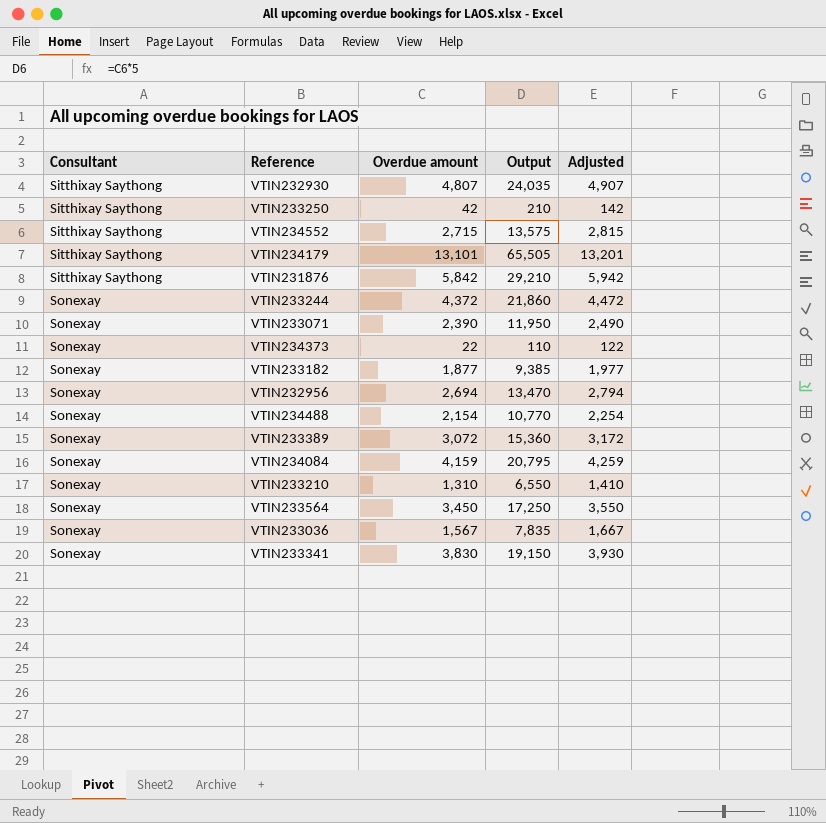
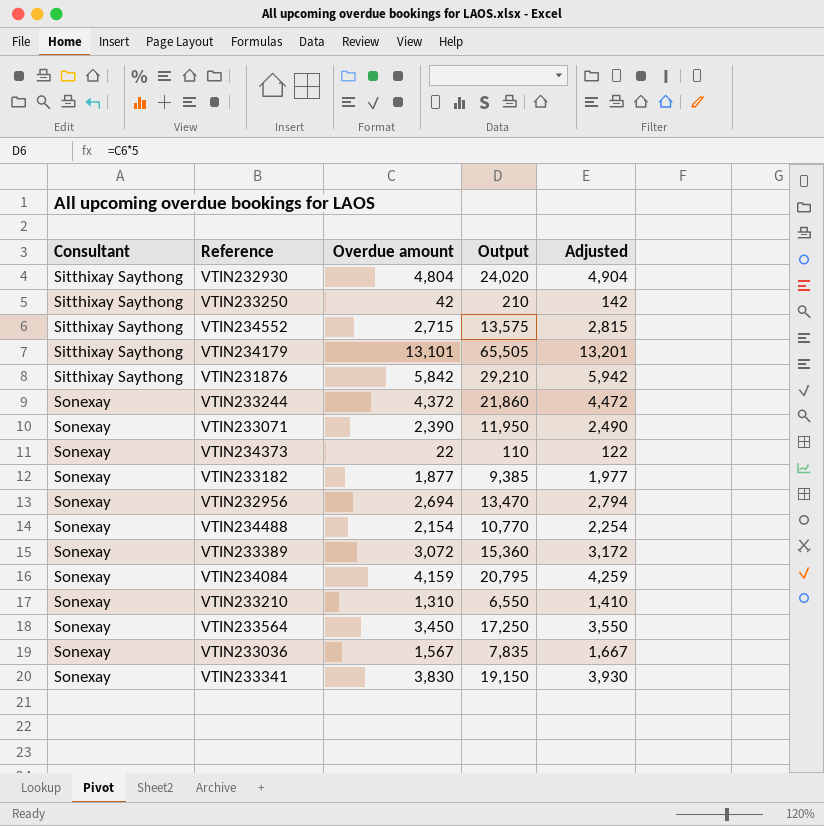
VTIN232930 | Overdue amount: 4,807 -> 4,804
VTIN232930 | Output: 24,035 -> 24,020
VTIN232930 | Adjusted: 4,907 -> 4,904

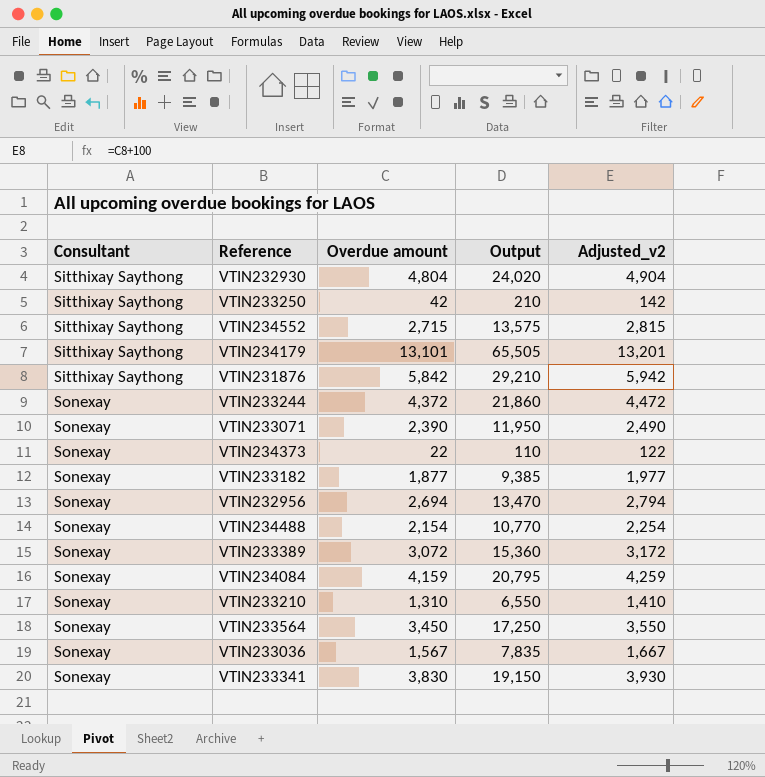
column name: Adjusted -> Adjusted_v2

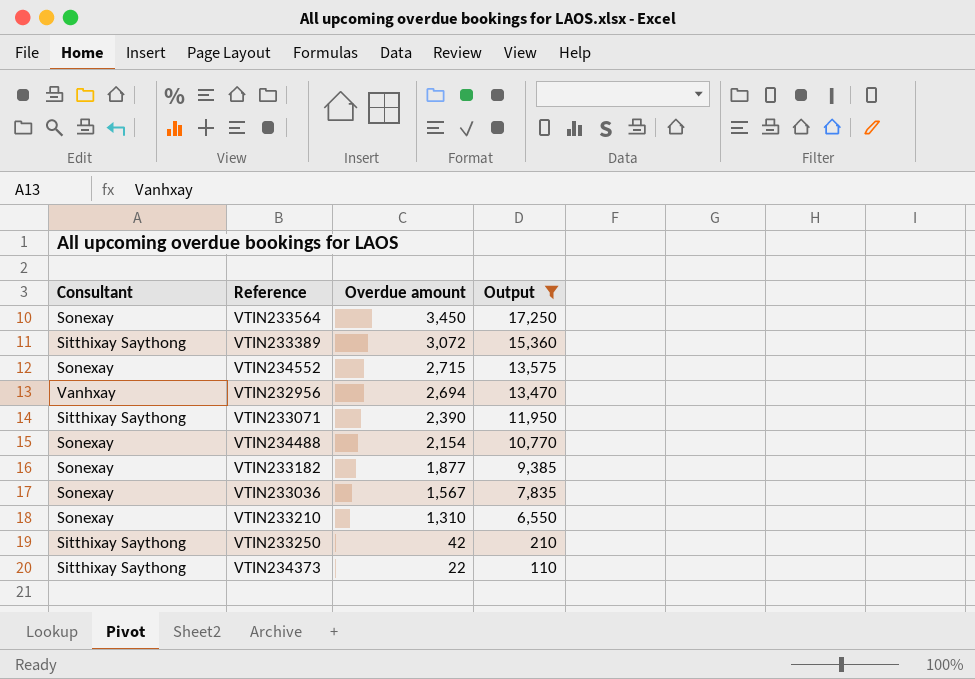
filter: none -> Output <= 17,250
row order: Consultant ascending -> Overdue amount descending
column Adjusted_v2 | formula: [Overdue amount] + 100 -> none
VTIN233389 | Consultant: Sonexay -> Sitthixay Saythong
VTIN234552 | Consultant: Sitthixay Saythong -> Sonexay
VTIN232956 | Consultant: Sonexay -> Vanhxay
VTIN233071 | Consultant: Sonexay -> Sitthixay Saythong
VTIN234373 | Consultant: Sonexay -> Sitthixay Saythong

